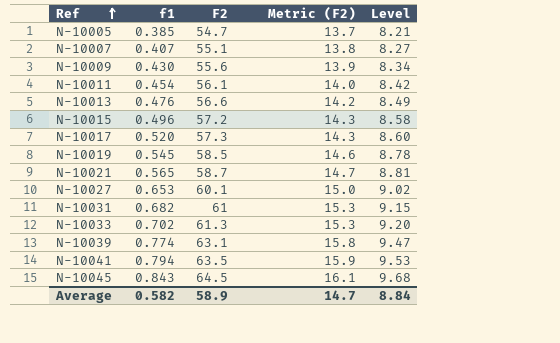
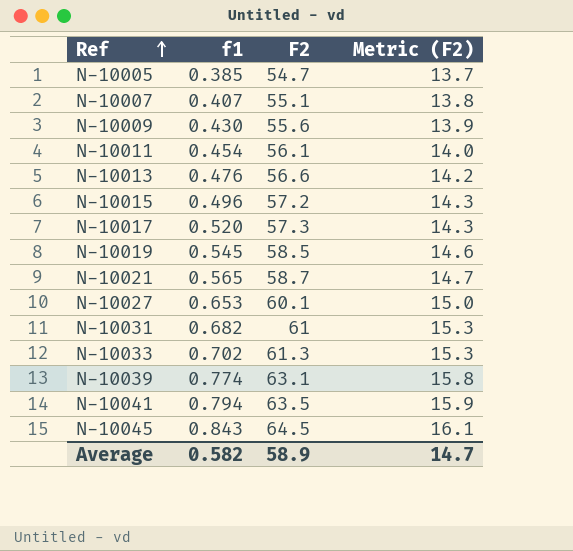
column Level | formula: [F2] * 0.15 -> none

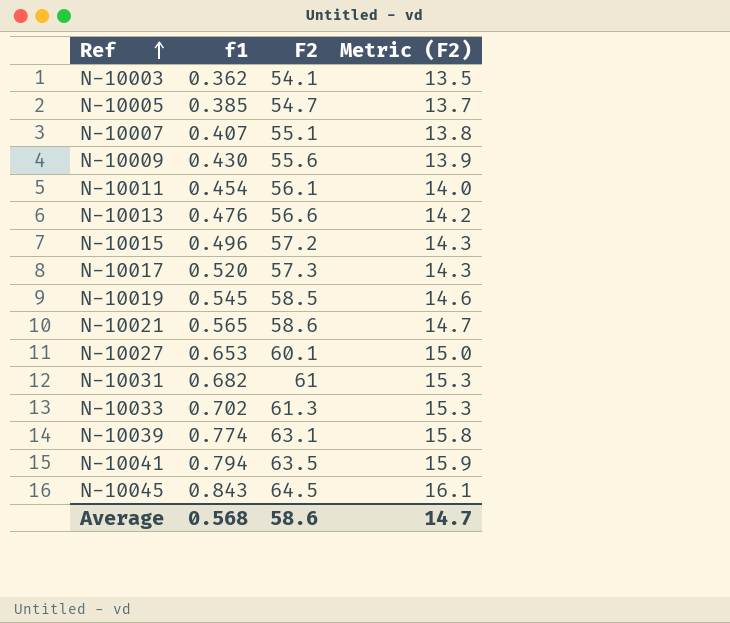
row N-10003: none -> 0.362 | 54.1 | 13.5
N-10021 | F2: 58.7 -> 58.6
Average | f1: 0.582 -> 0.568
Average | F2: 58.9 -> 58.6

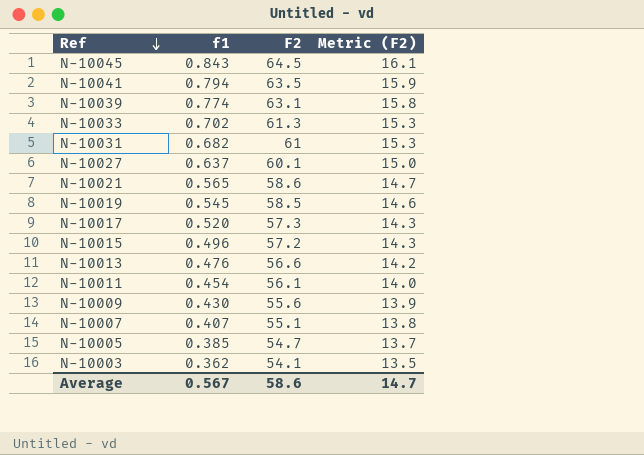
row order: Ref ascending -> Ref descending
N-10027 | f1: 0.653 -> 0.637
Average | f1: 0.568 -> 0.567

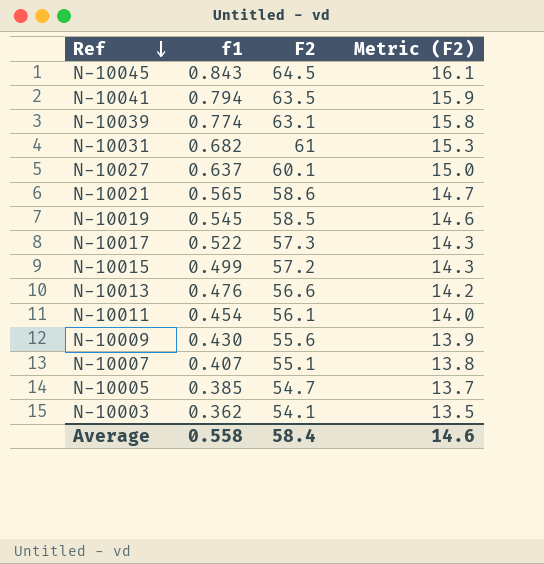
row N-10033: 0.702 | 61.3 | 15.3 -> none
N-10017 | f1: 0.520 -> 0.522
N-10015 | f1: 0.496 -> 0.499
Average | f1: 0.567 -> 0.558
Average | F2: 58.6 -> 58.4
Average | Metric (F2): 14.7 -> 14.6

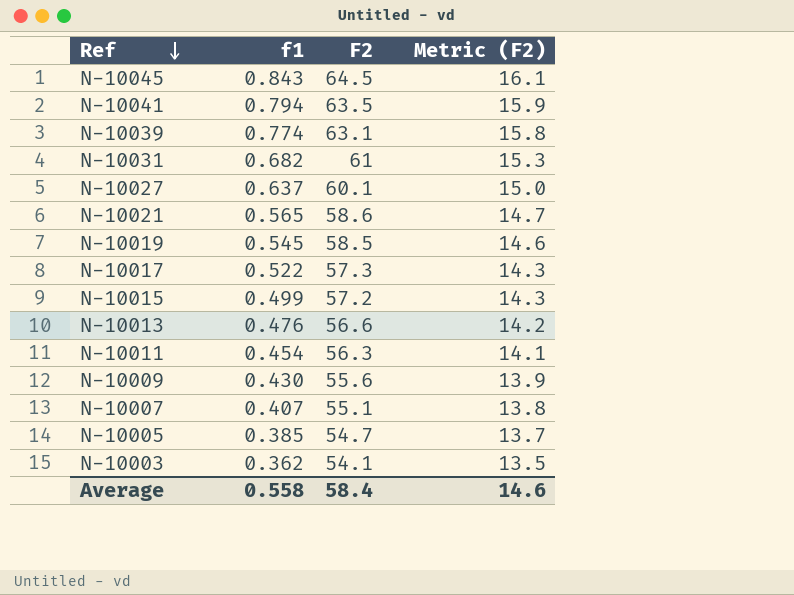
N-10011 | F2: 56.1 -> 56.3
N-10011 | Metric (F2): 14.0 -> 14.1

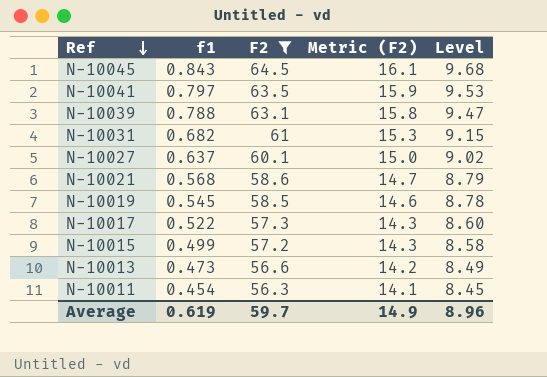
filter: none -> F2 >= 56.3
column Level | formula: none -> [F2] * 0.15
N-10041 | f1: 0.794 -> 0.797
N-10039 | f1: 0.774 -> 0.788
N-10021 | f1: 0.565 -> 0.568
N-10013 | f1: 0.476 -> 0.473
Average | f1: 0.558 -> 0.619
Average | F2: 58.4 -> 59.7
Average | Metric (F2): 14.6 -> 14.9

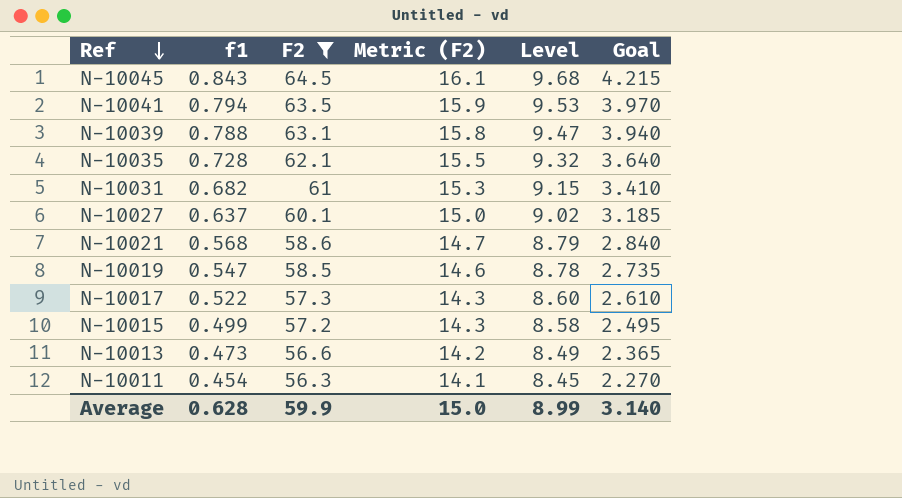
column Goal | formula: none -> [f1] * 5
N-10041 | f1: 0.797 -> 0.794
row N-10035: none -> 0.728 | 62.1 | 15.5 | 9.32 | 3.640
N-10019 | f1: 0.545 -> 0.547
Average | f1: 0.619 -> 0.628
Average | F2: 59.7 -> 59.9
Average | Metric (F2): 14.9 -> 15.0
Average | Level: 8.96 -> 8.99

